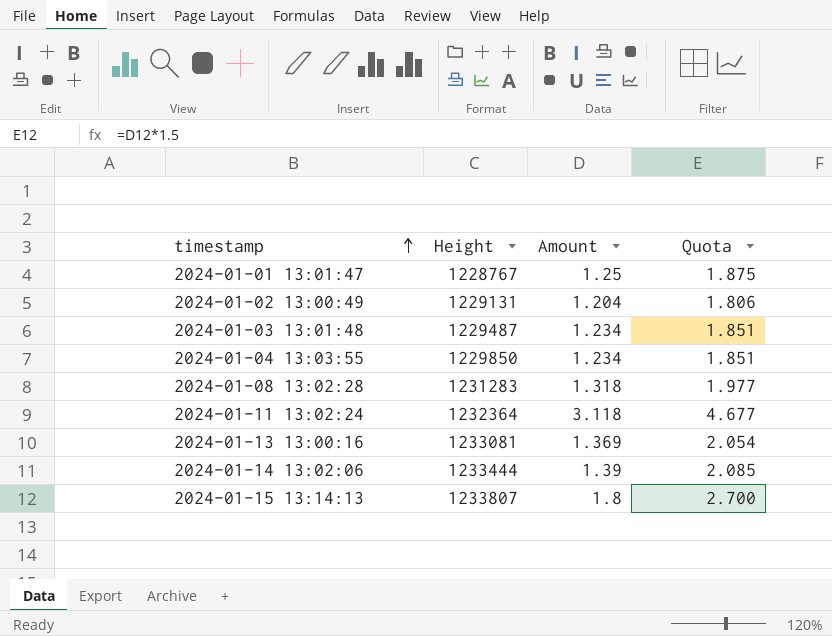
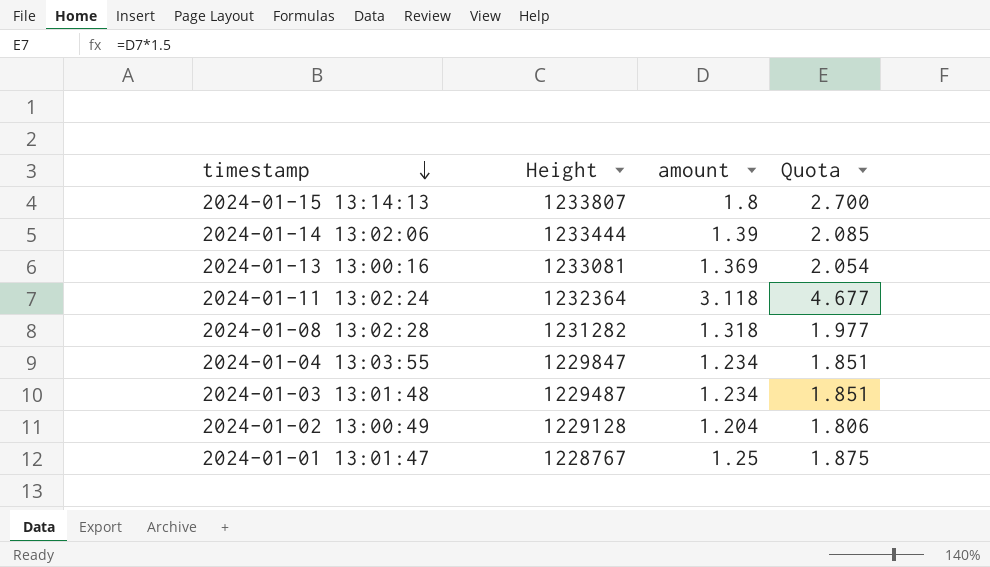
row order: timestamp ascending -> timestamp descending
column name: Amount -> amount
2024-01-08 13:02:28 | Height: 1231283 -> 1231282
2024-01-04 13:03:55 | Height: 1229850 -> 1229847
2024-01-02 13:00:49 | Height: 1229131 -> 1229128

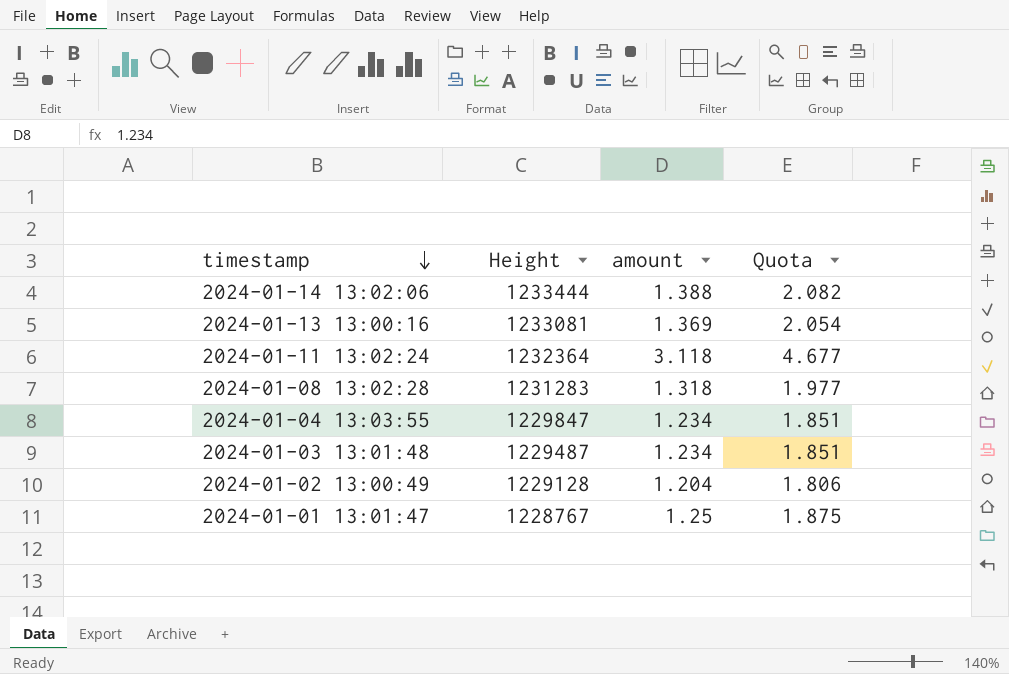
row 2024-01-15 13:14:13: 1233807 | 1.8 | 2.700 -> none
2024-01-14 13:02:06 | amount: 1.39 -> 1.388
2024-01-14 13:02:06 | Quota: 2.085 -> 2.082
2024-01-08 13:02:28 | Height: 1231282 -> 1231283

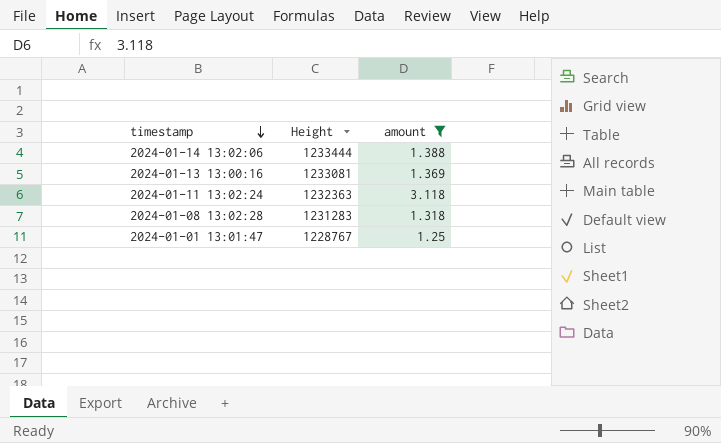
filter: none -> amount >= 1.25
column Quota | formula: [amount] * 1.5 -> none
2024-01-11 13:02:24 | Height: 1232364 -> 1232363

